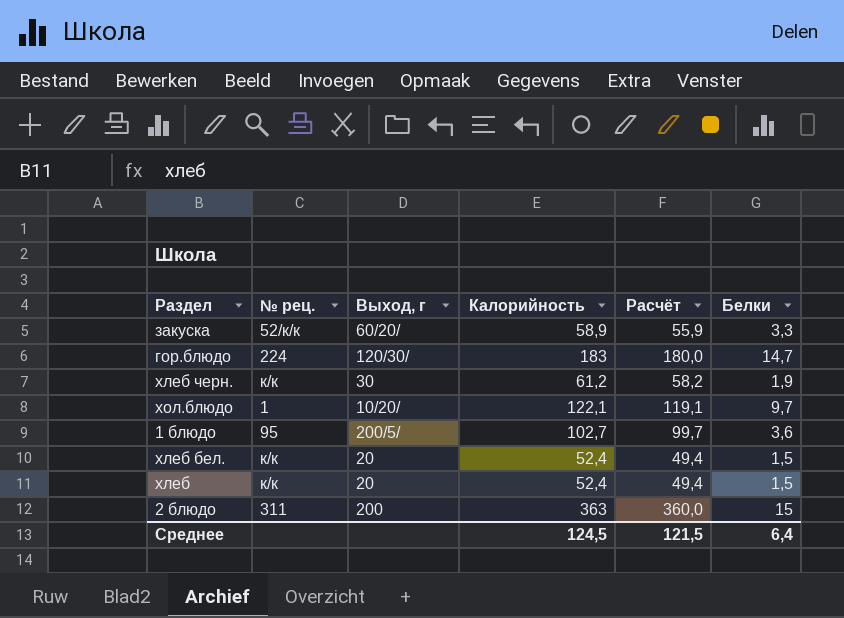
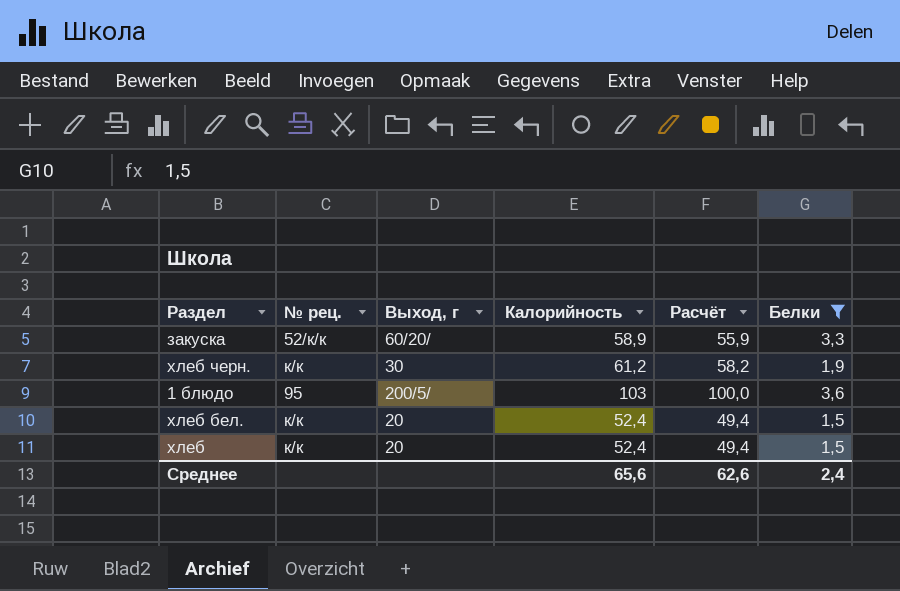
filter: none -> Белки <= 3,6
1 блюдо | Калорийность: 102,7 -> 103
1 блюдо | Расчёт: 99,7 -> 100,0
Среднее | Калорийность: 124,5 -> 65,6
Среднее | Расчёт: 121,5 -> 62,6
Среднее | Белки: 6,4 -> 2,4

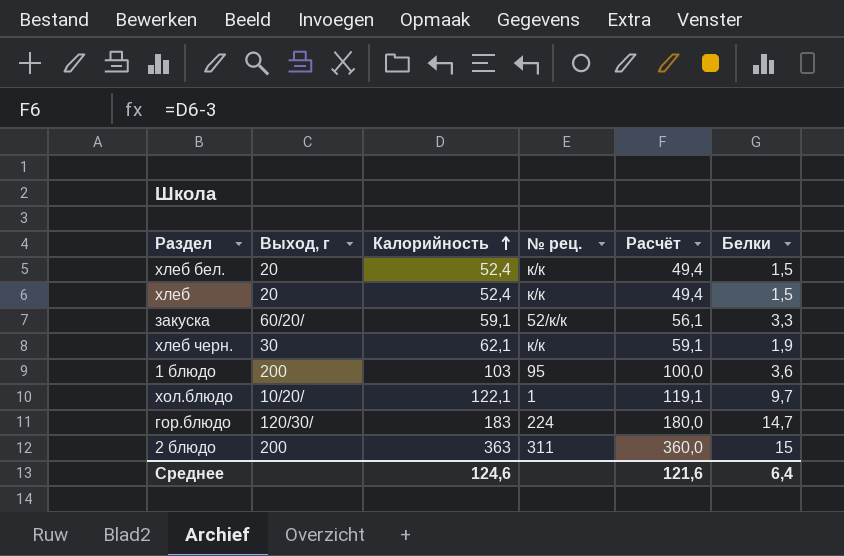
filter: Белки <= 3,6 -> none
row order: none -> Калорийность ascending
column № рец. | position: 2 -> 4
закуска | Калорийность: 58,9 -> 59,1
закуска | Расчёт: 55,9 -> 56,1
хлеб черн. | Калорийность: 61,2 -> 62,1
хлеб черн. | Расчёт: 58,2 -> 59,1
1 блюдо | Выход, г: 200/5/ -> 200
Среднее | Калорийность: 65,6 -> 124,6
Среднее | Расчёт: 62,6 -> 121,6
Среднее | Белки: 2,4 -> 6,4

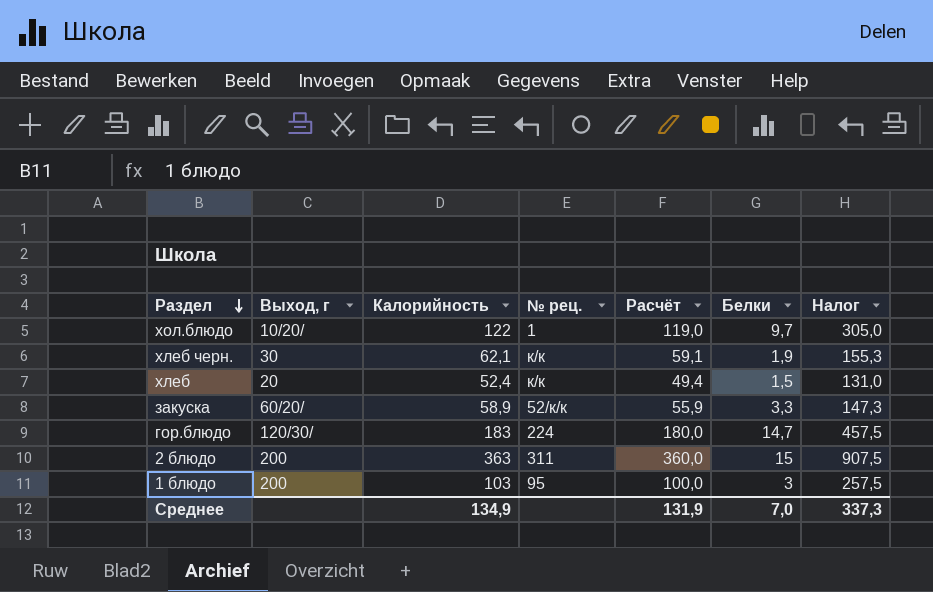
row order: Калорийность ascending -> Раздел descending
column Налог | formula: none -> [Калорийность] * 2,5
row хлеб бел.: 20 | 52,4 | к/к | 49,4 | 1,5 -> none
хол.блюдо | Калорийность: 122,1 -> 122
хол.блюдо | Расчёт: 119,1 -> 119,0
закуска | Калорийность: 59,1 -> 58,9
закуска | Расчёт: 56,1 -> 55,9
1 блюдо | Белки: 3,6 -> 3
Среднее | Калорийность: 124,6 -> 134,9
Среднее | Расчёт: 121,6 -> 131,9
Среднее | Белки: 6,4 -> 7,0

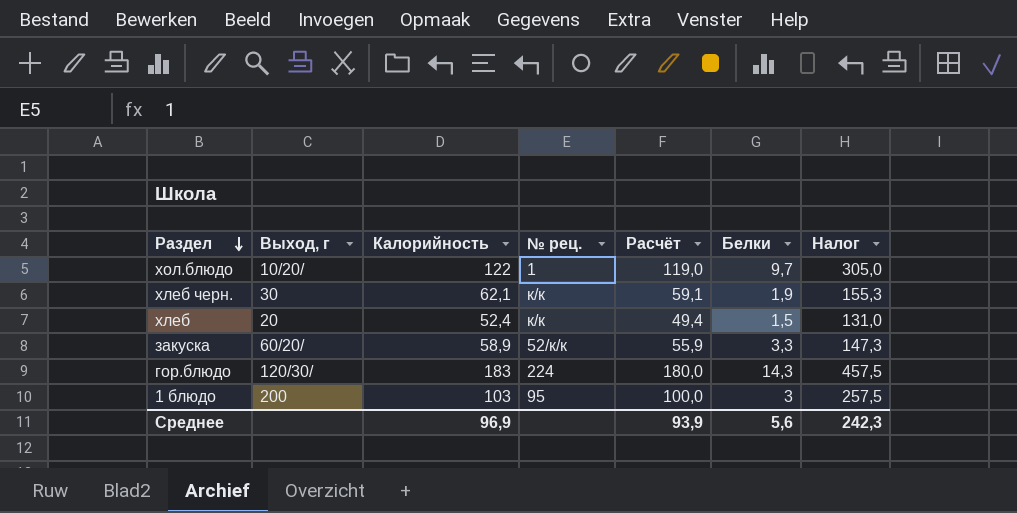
row 2 блюдо: 200 | 363 | 311 | 360,0 | 15 | 907,5 -> none
гор.блюдо | Белки: 14,7 -> 14,3
Среднее | Калорийность: 134,9 -> 96,9
Среднее | Расчёт: 131,9 -> 93,9
Среднее | Белки: 7,0 -> 5,6
Среднее | Налог: 337,3 -> 242,3

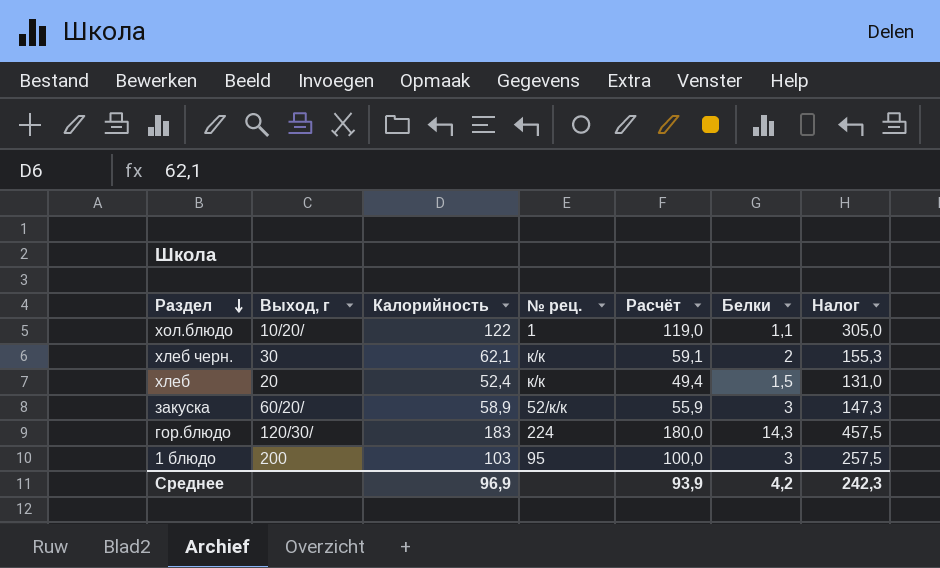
хол.блюдо | Белки: 9,7 -> 1,1
хлеб черн. | Белки: 1,9 -> 2
закуска | Белки: 3,3 -> 3
Среднее | Белки: 5,6 -> 4,2

